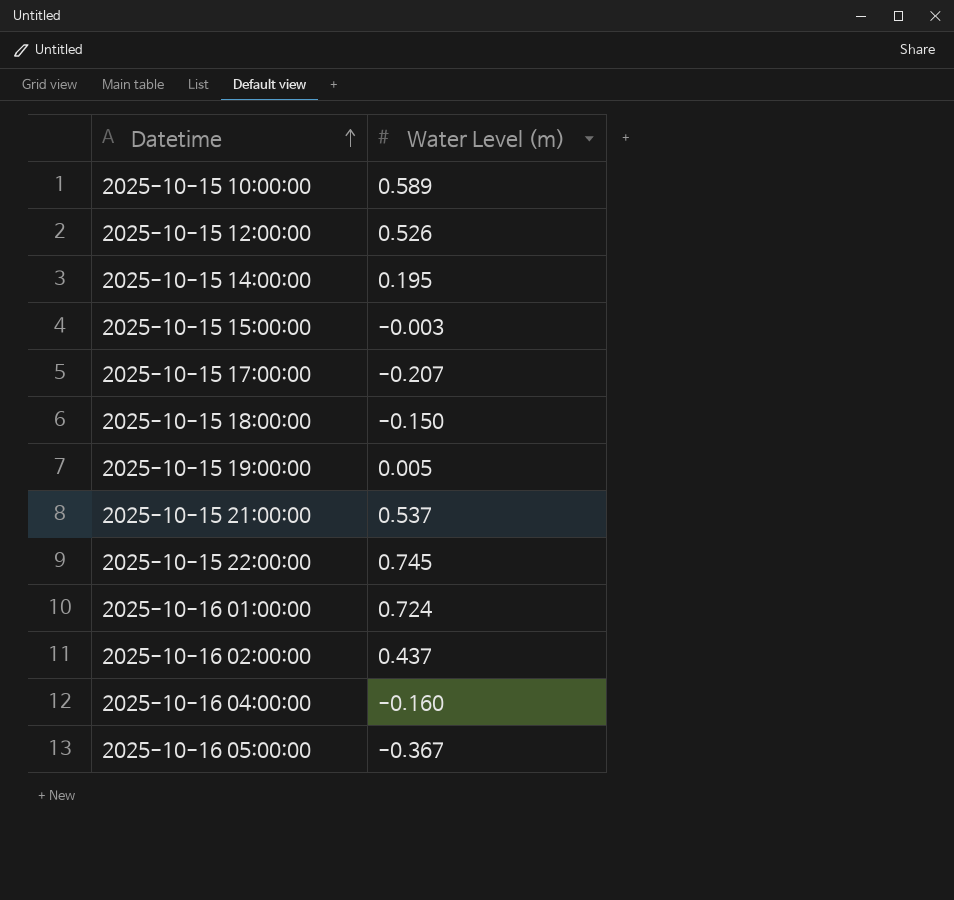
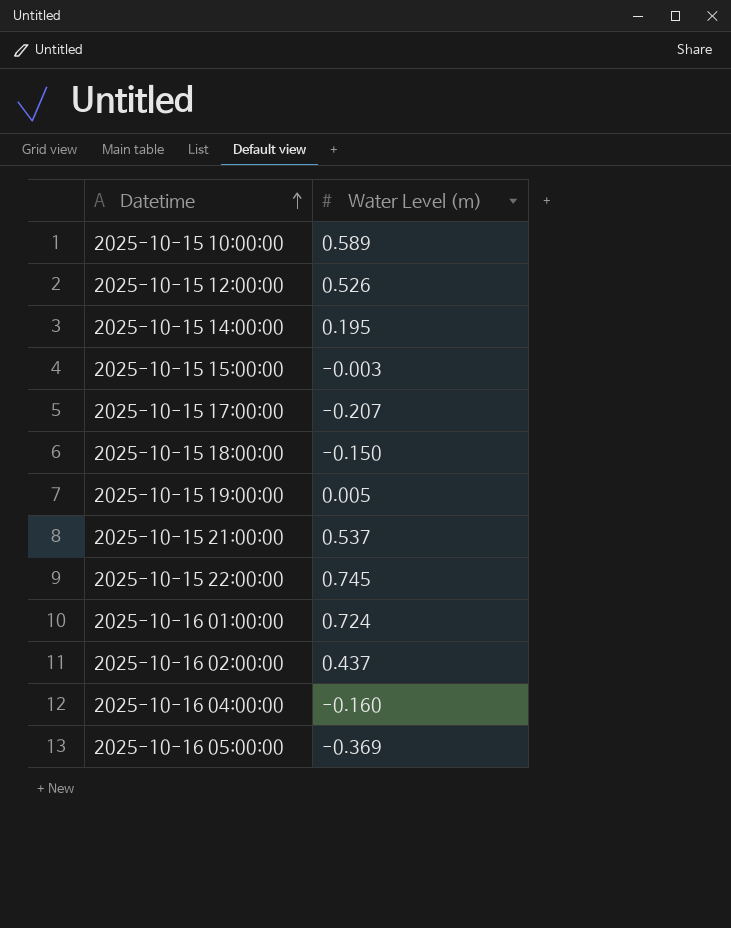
2025-10-16 05:00:00 | Water Level (m): -0.367 -> -0.369

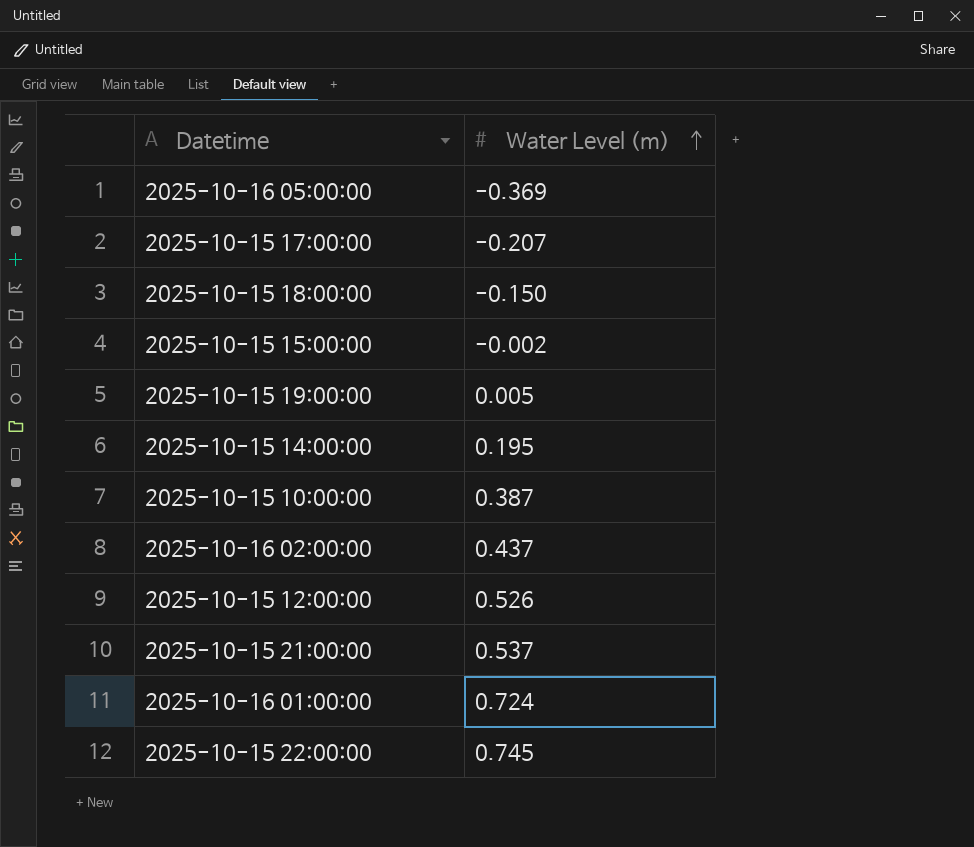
row order: Datetime ascending -> Water Level (m) ascending
row 2025-10-16 04:00:00: -0.160 -> none
2025-10-15 15:00:00 | Water Level (m): -0.003 -> -0.002
2025-10-15 10:00:00 | Water Level (m): 0.589 -> 0.387

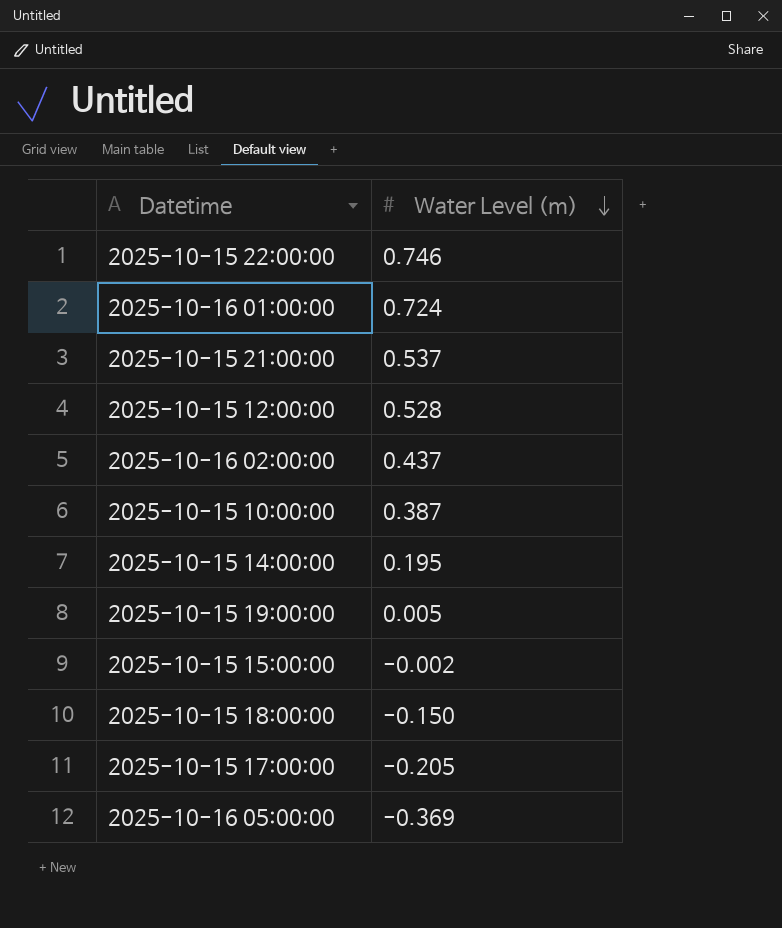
row order: Water Level (m) ascending -> Water Level (m) descending
2025-10-15 22:00:00 | Water Level (m): 0.745 -> 0.746
2025-10-15 12:00:00 | Water Level (m): 0.526 -> 0.528
2025-10-15 17:00:00 | Water Level (m): -0.207 -> -0.205

